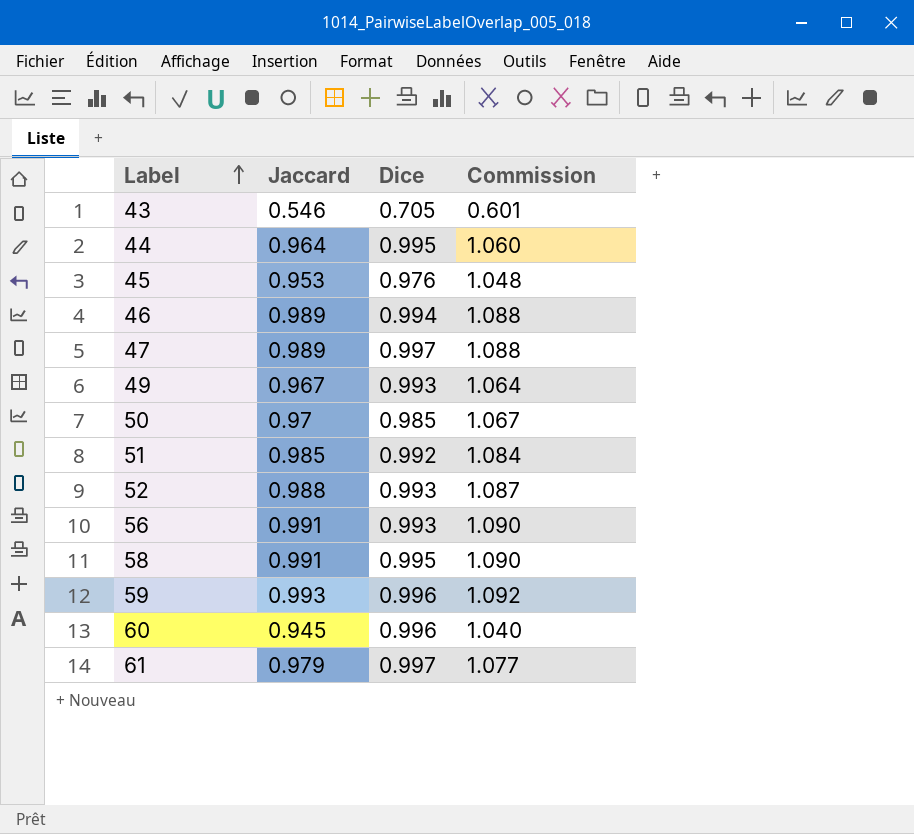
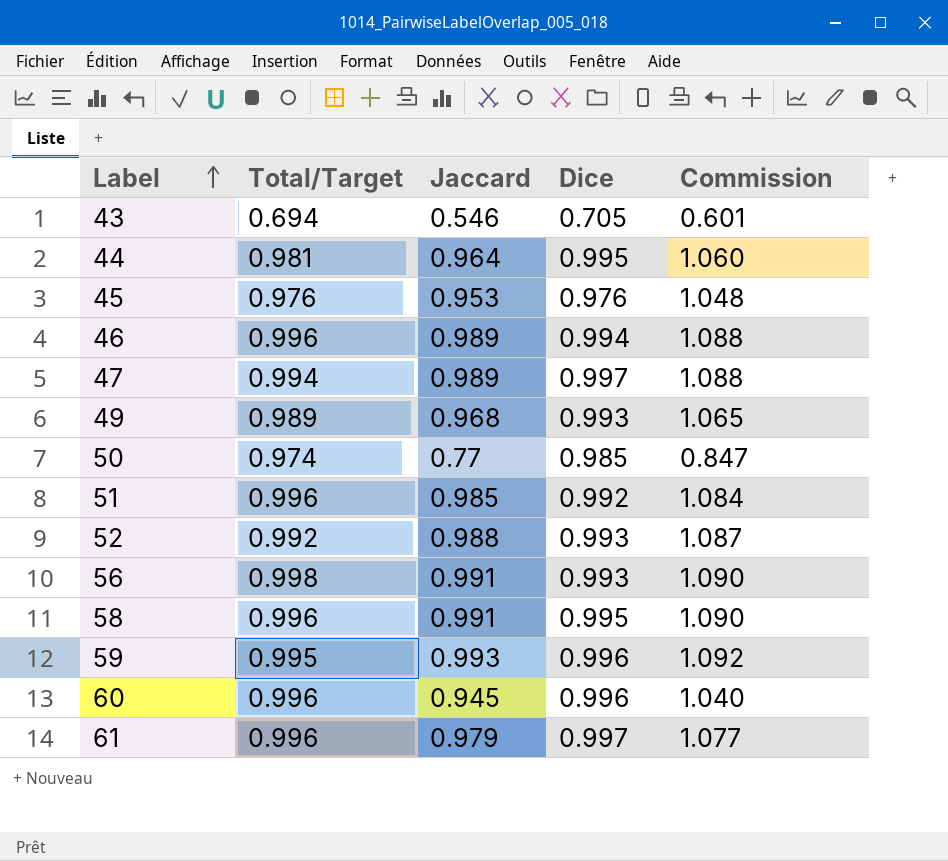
column Total/Target | position: none -> 2
49 | Jaccard: 0.967 -> 0.968
49 | Commission: 1.064 -> 1.065
50 | Jaccard: 0.97 -> 0.77
50 | Commission: 1.067 -> 0.847

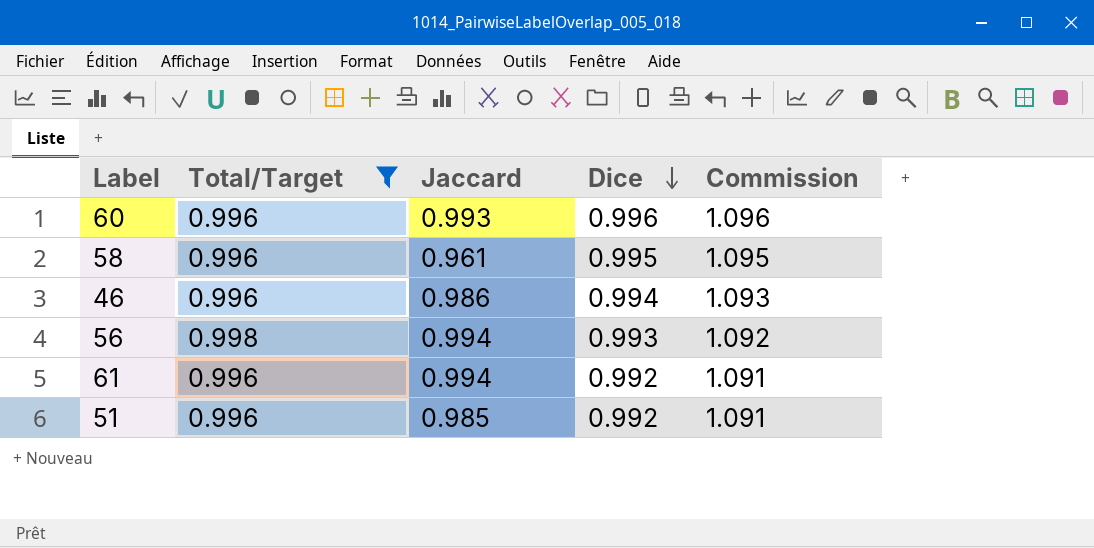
filter: none -> Total/Target >= 0.996
row order: Label ascending -> Dice descending
column Commission | formula: [Jaccard] * 1.1 -> [Dice] * 1.1
60 | Jaccard: 0.945 -> 0.993
58 | Jaccard: 0.991 -> 0.961
46 | Jaccard: 0.989 -> 0.986
56 | Jaccard: 0.991 -> 0.994
61 | Jaccard: 0.979 -> 0.994
61 | Dice: 0.997 -> 0.992

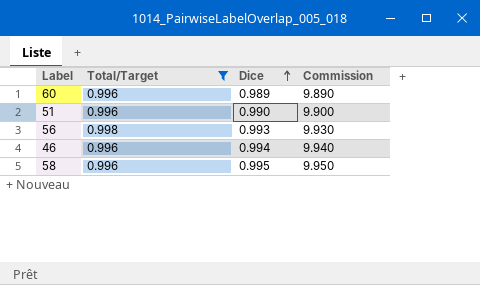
row order: Dice descending -> Dice ascending
column Jaccard | position: 3 -> none
column Commission | formula: [Dice] * 1.1 -> [Dice] * 10
row 61: 0.996 | 0.994 | 0.992 | 1.091 -> none
60 | Dice: 0.996 -> 0.989
51 | Dice: 0.992 -> 0.990

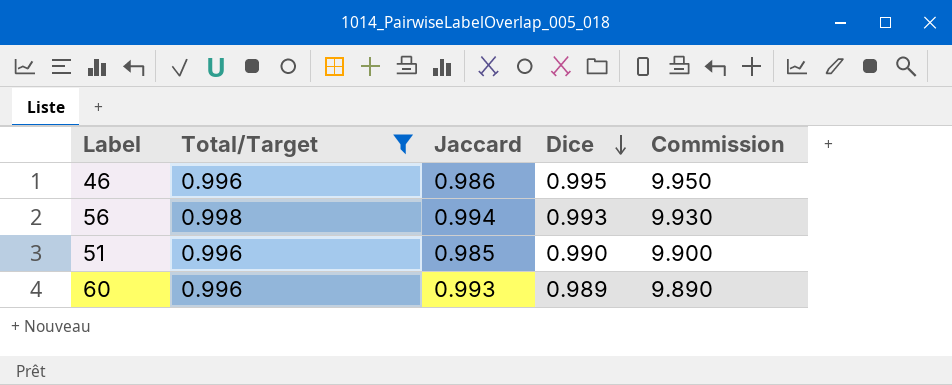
row order: Dice ascending -> Dice descending
column Jaccard | position: none -> 3
row 58: 0.996 | 0.995 | 9.950 -> none
46 | Dice: 0.994 -> 0.995
46 | Commission: 9.940 -> 9.950

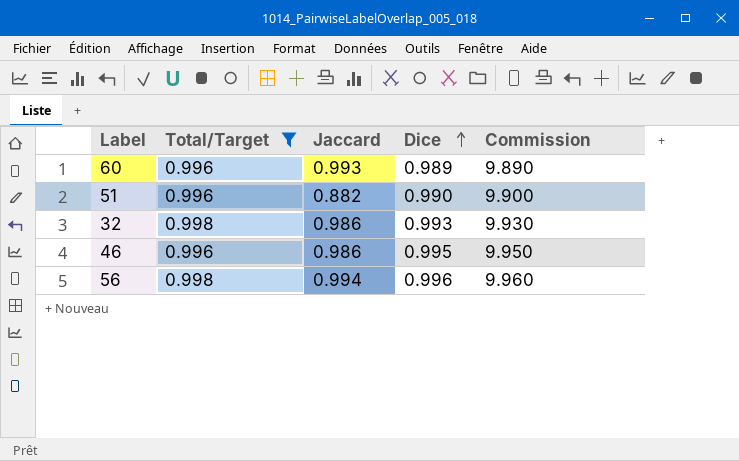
row order: Dice descending -> Dice ascending
51 | Jaccard: 0.985 -> 0.882
row 32: none -> 0.998 | 0.986 | 0.993 | 9.930
56 | Dice: 0.993 -> 0.996
56 | Commission: 9.930 -> 9.960

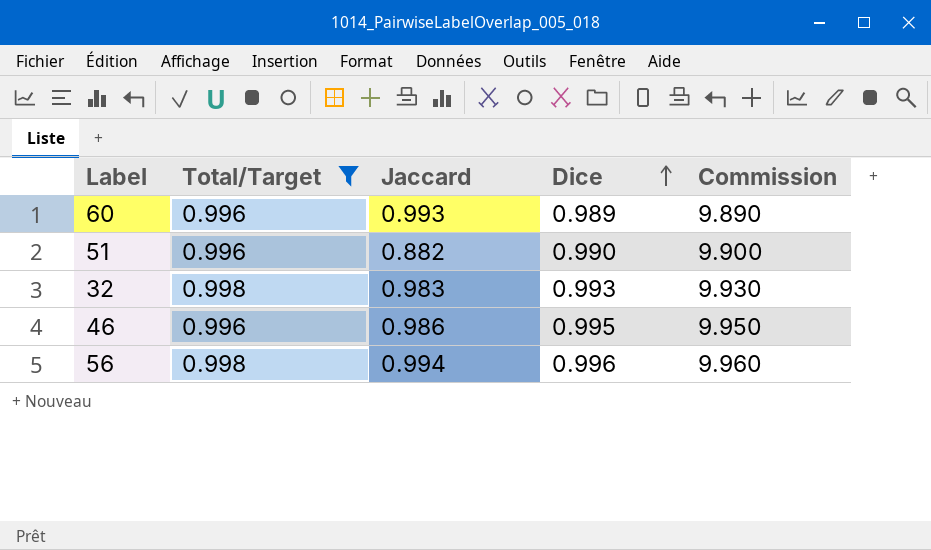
32 | Jaccard: 0.986 -> 0.983

